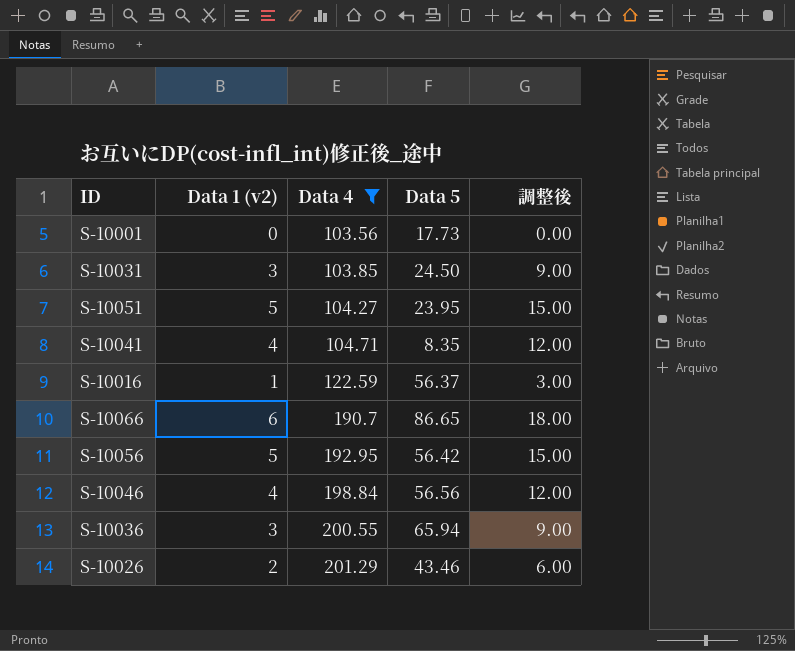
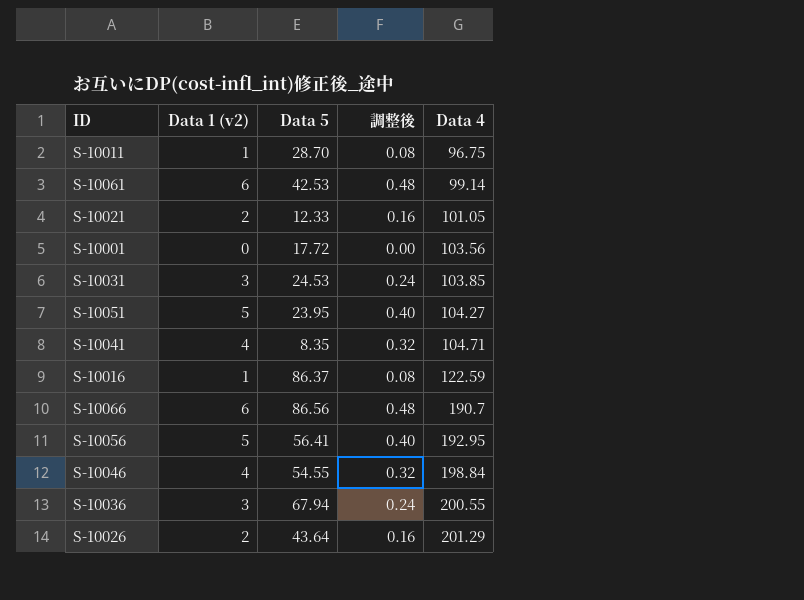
filter: Data 4 >= 103.56 -> none
column 調整後 | formula: [Data 1 (v2)] * 3 -> [Data 1 (v2)] * 0.08
column Data 4 | position: 3 -> 5
S-10001 | Data 5: 17.73 -> 17.72
S-10031 | Data 5: 24.50 -> 24.53
S-10016 | Data 5: 56.37 -> 86.37
S-10066 | Data 5: 86.65 -> 86.56
S-10056 | Data 5: 56.42 -> 56.41
S-10046 | Data 5: 56.56 -> 54.55
S-10036 | Data 5: 65.94 -> 67.94
S-10026 | Data 5: 43.46 -> 43.64

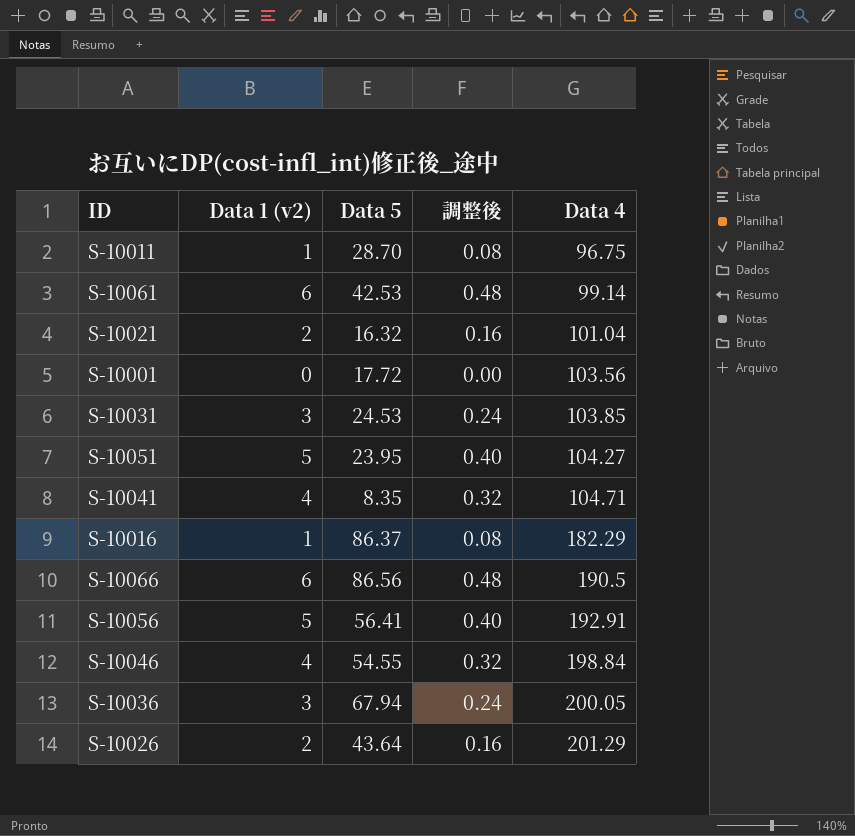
S-10021 | Data 5: 12.33 -> 16.32
S-10021 | Data 4: 101.05 -> 101.04
S-10016 | Data 4: 122.59 -> 182.29
S-10066 | Data 4: 190.7 -> 190.5
S-10056 | Data 4: 192.95 -> 192.91
S-10036 | Data 4: 200.55 -> 200.05

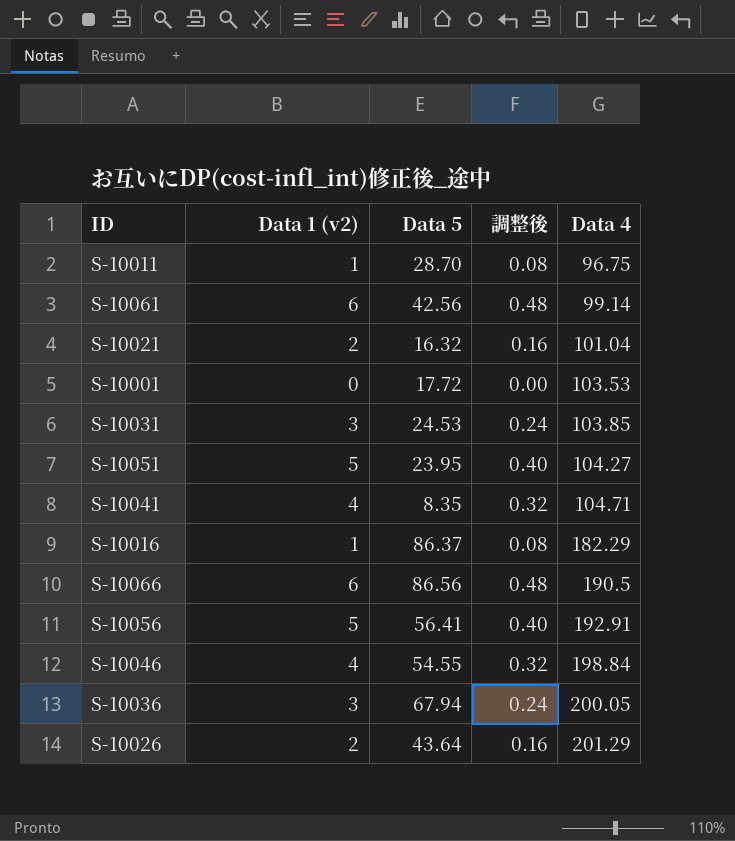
S-10061 | Data 5: 42.53 -> 42.56
S-10001 | Data 4: 103.56 -> 103.53

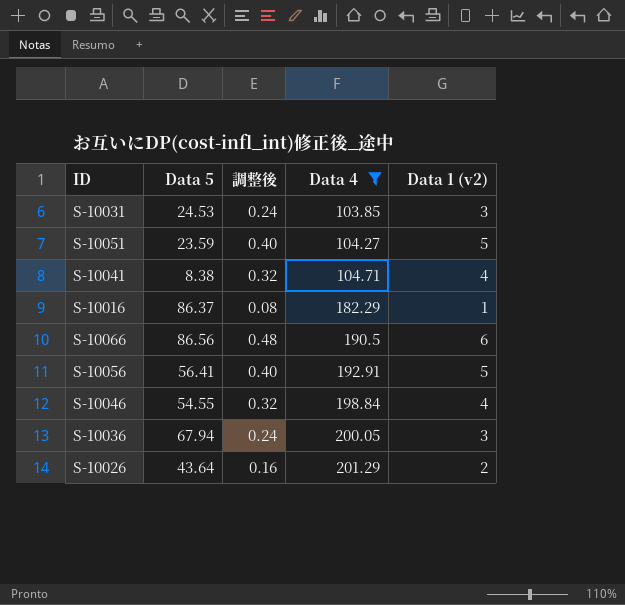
filter: none -> Data 4 >= 103.85
column Data 1 (v2) | position: 2 -> 5
S-10051 | Data 5: 23.95 -> 23.59
S-10041 | Data 5: 8.35 -> 8.38

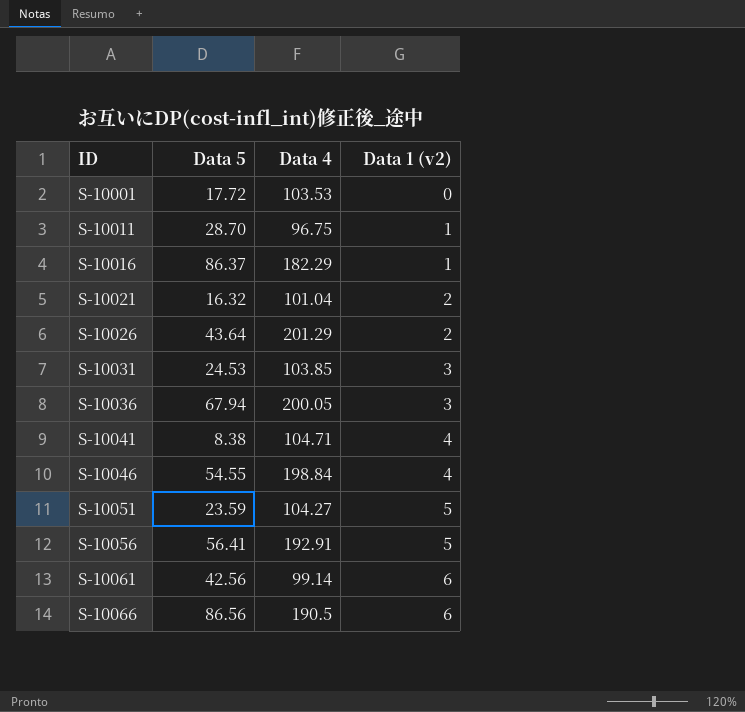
filter: Data 4 >= 103.85 -> none
row order: Data 4 ascending -> ID ascending
column 調整後 | formula: [Data 1 (v2)] * 0.08 -> none

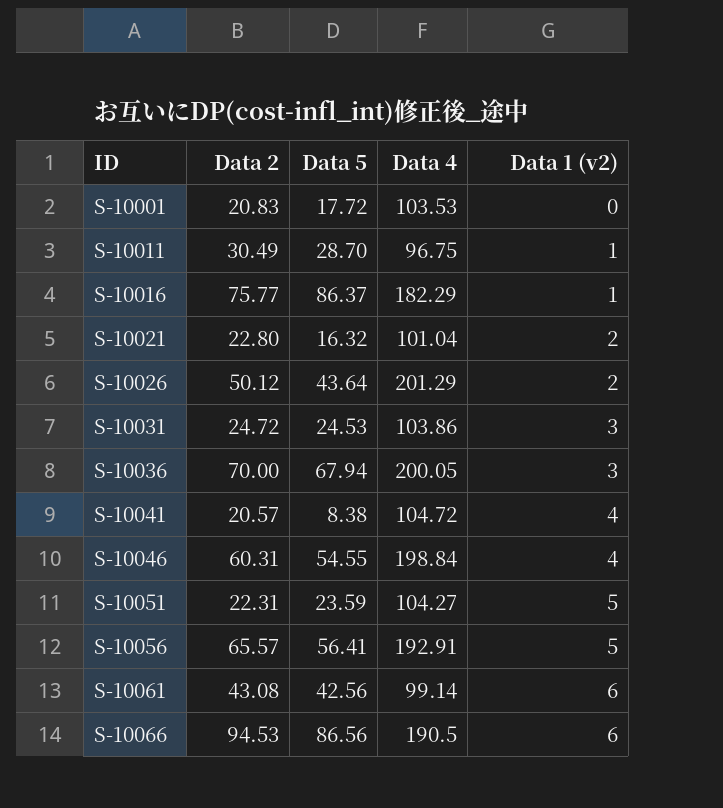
column Data 2 | position: none -> 2
S-10031 | Data 4: 103.85 -> 103.86
S-10041 | Data 4: 104.71 -> 104.72

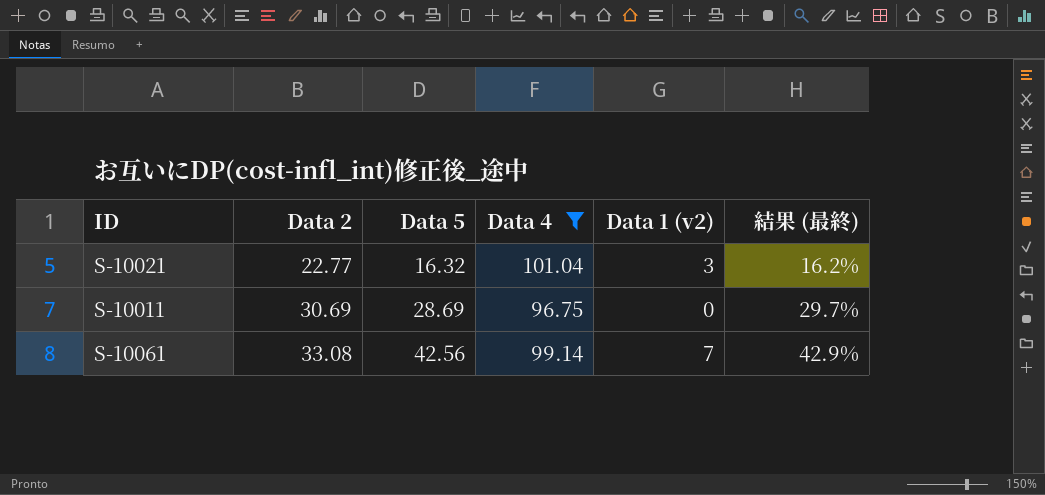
filter: none -> Data 4 <= 101.04
row order: ID ascending -> Data 2 ascending
column 結果 (最終) | formula: none -> [Data 5] / [Data 4]
S-10021 | Data 2: 22.80 -> 22.77
S-10021 | Data 1 (v2): 2 -> 3
S-10011 | Data 2: 30.49 -> 30.69
S-10011 | Data 5: 28.70 -> 28.69
S-10011 | Data 1 (v2): 1 -> 0
S-10061 | Data 2: 43.08 -> 33.08
S-10061 | Data 1 (v2): 6 -> 7

